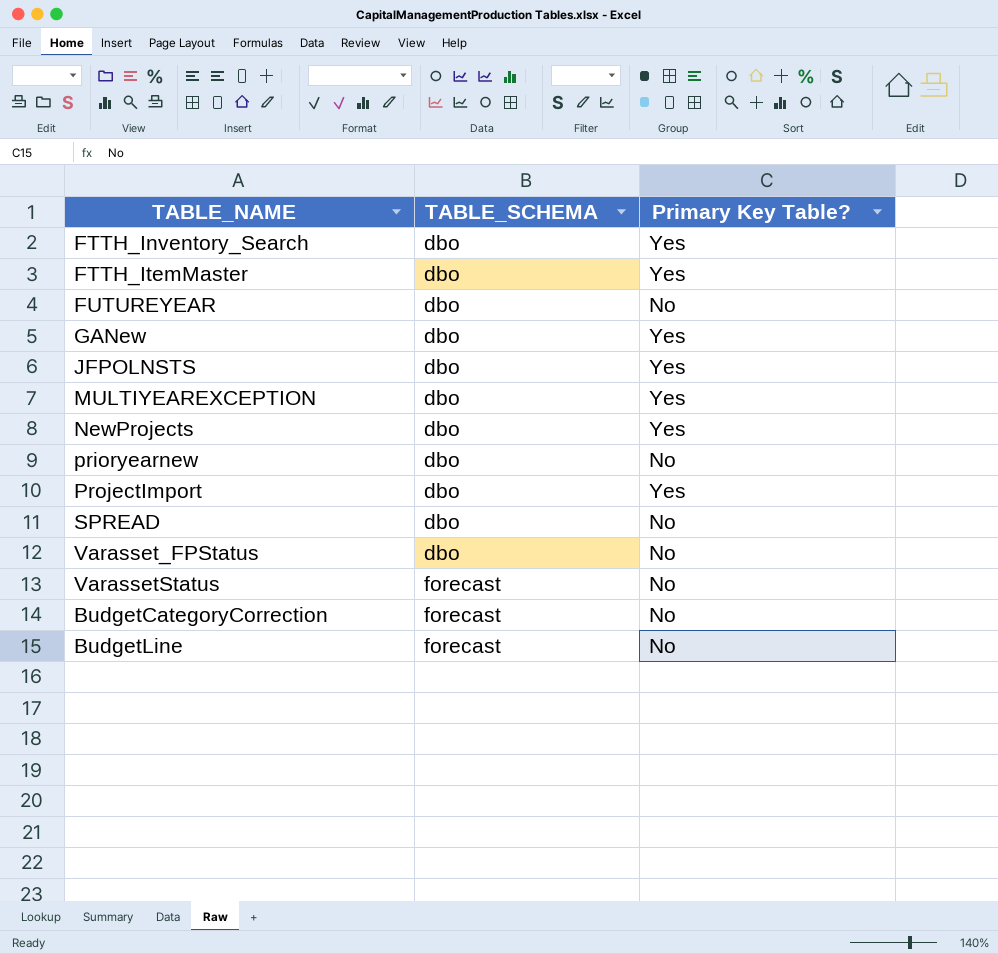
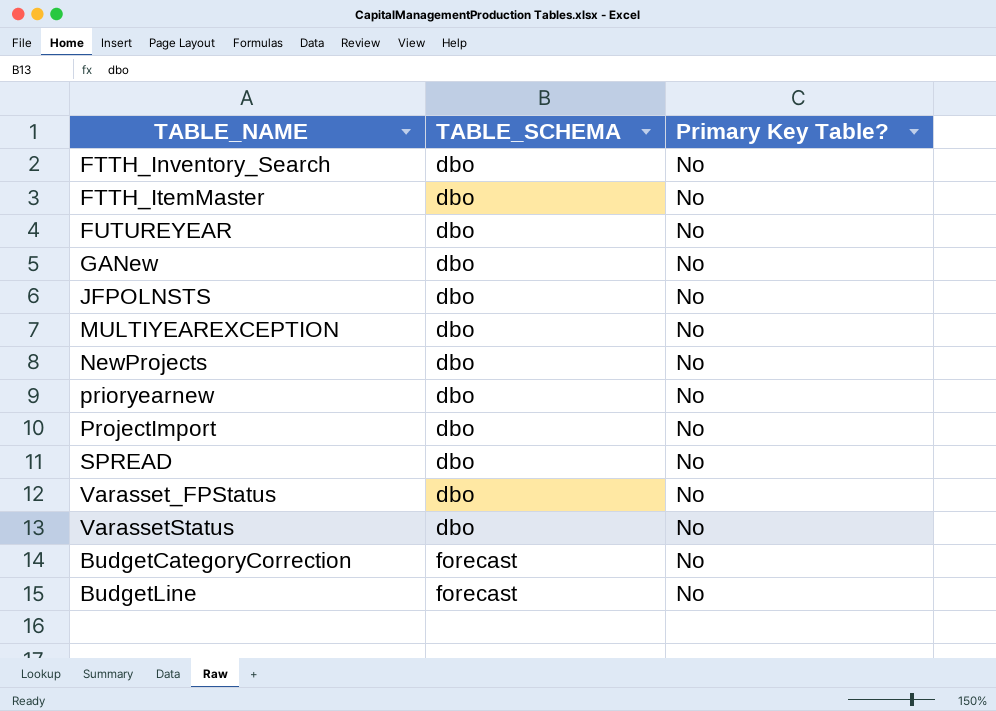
FTTH_Inventory_Search | Primary Key Table?: Yes -> No
FTTH_ItemMaster | Primary Key Table?: Yes -> No
GANew | Primary Key Table?: Yes -> No
JFPOLNSTS | Primary Key Table?: Yes -> No
MULTIYEAREXCEPTION | Primary Key Table?: Yes -> No
NewProjects | Primary Key Table?: Yes -> No
ProjectImport | Primary Key Table?: Yes -> No
VarassetStatus | TABLE_SCHEMA: forecast -> dbo

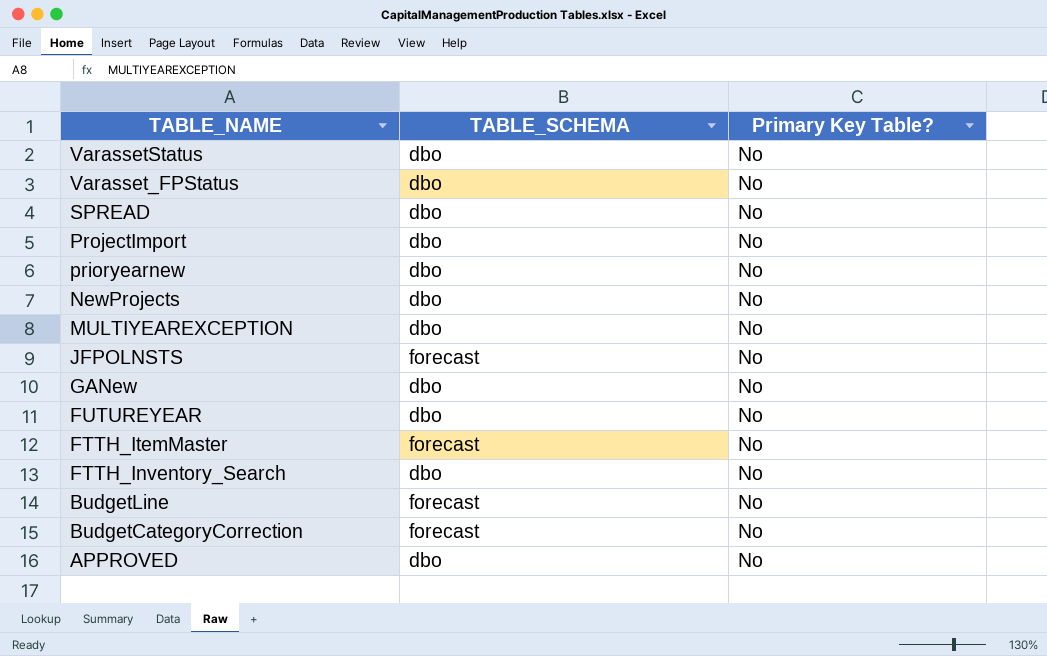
row order: TABLE_SCHEMA ascending -> TABLE_NAME descending
JFPOLNSTS | TABLE_SCHEMA: dbo -> forecast
FTTH_ItemMaster | TABLE_SCHEMA: dbo -> forecast
row APPROVED: none -> dbo | No

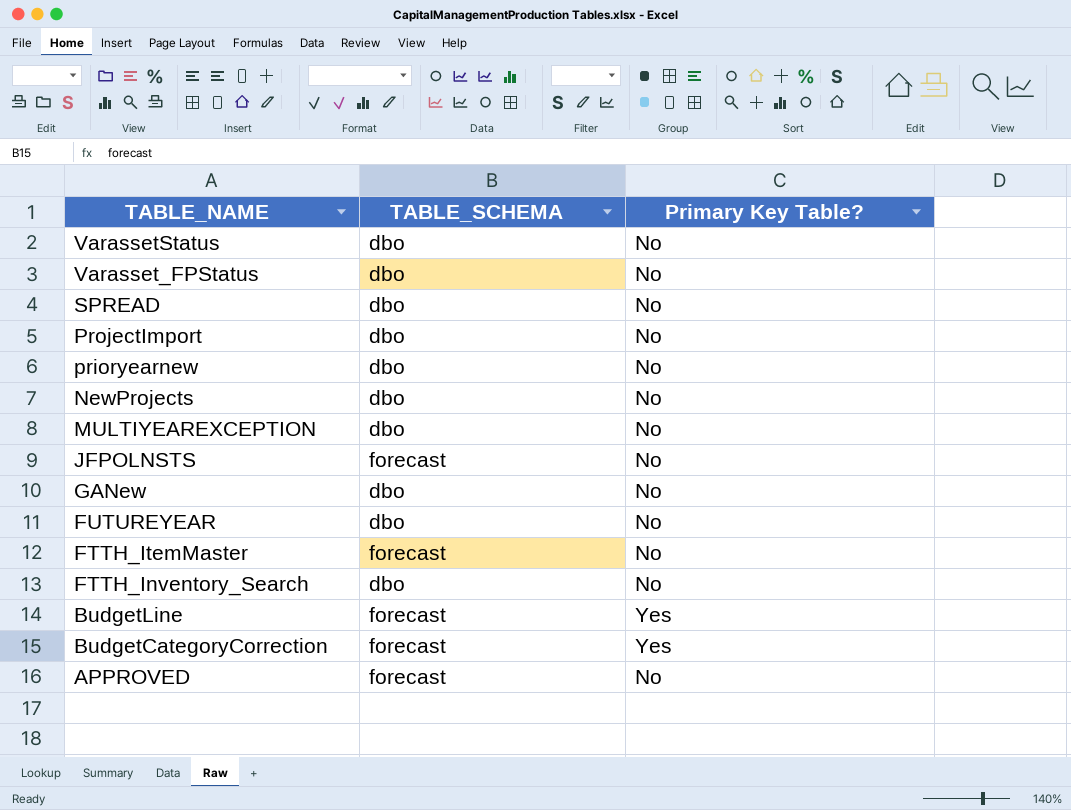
BudgetLine | Primary Key Table?: No -> Yes
BudgetCategoryCorrection | Primary Key Table?: No -> Yes
APPROVED | TABLE_SCHEMA: dbo -> forecast

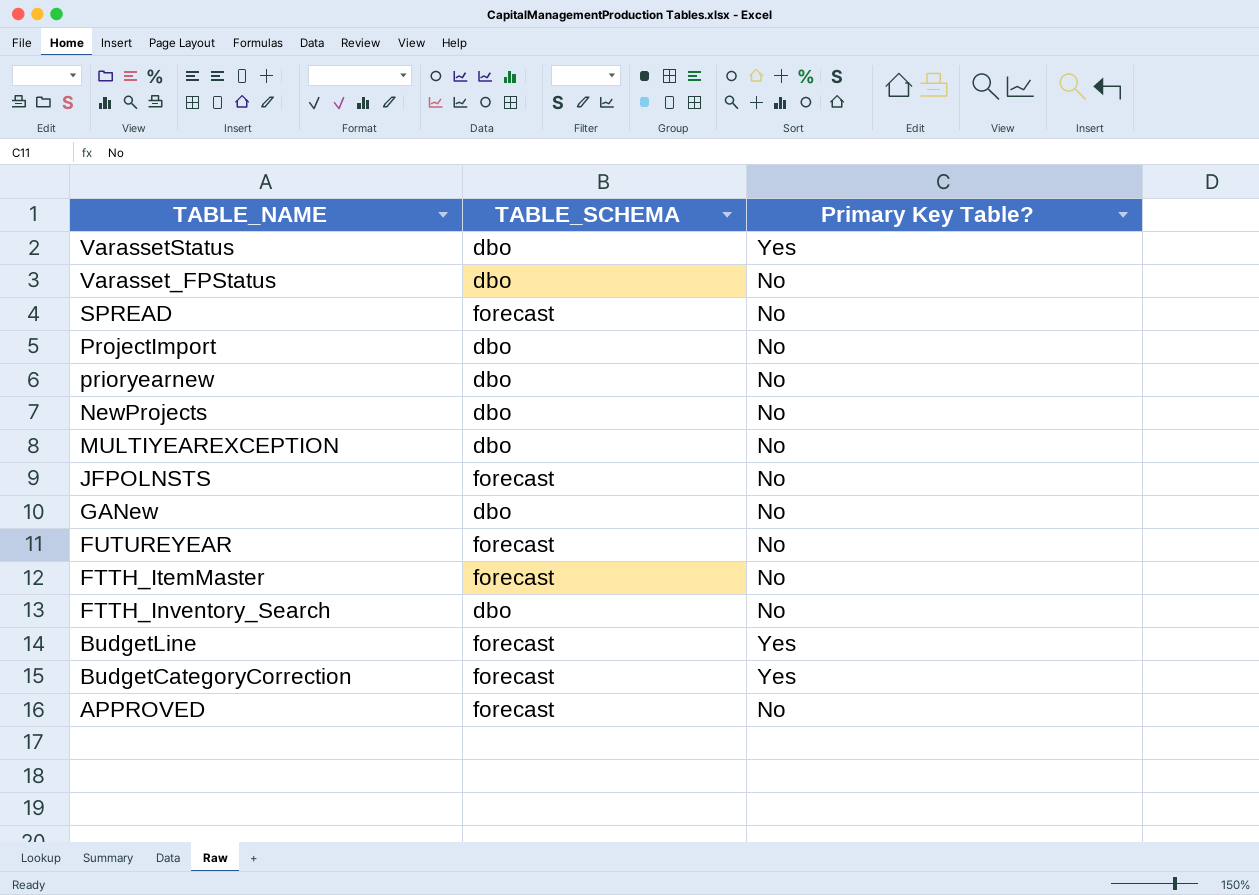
VarassetStatus | Primary Key Table?: No -> Yes
SPREAD | TABLE_SCHEMA: dbo -> forecast
FUTUREYEAR | TABLE_SCHEMA: dbo -> forecast

